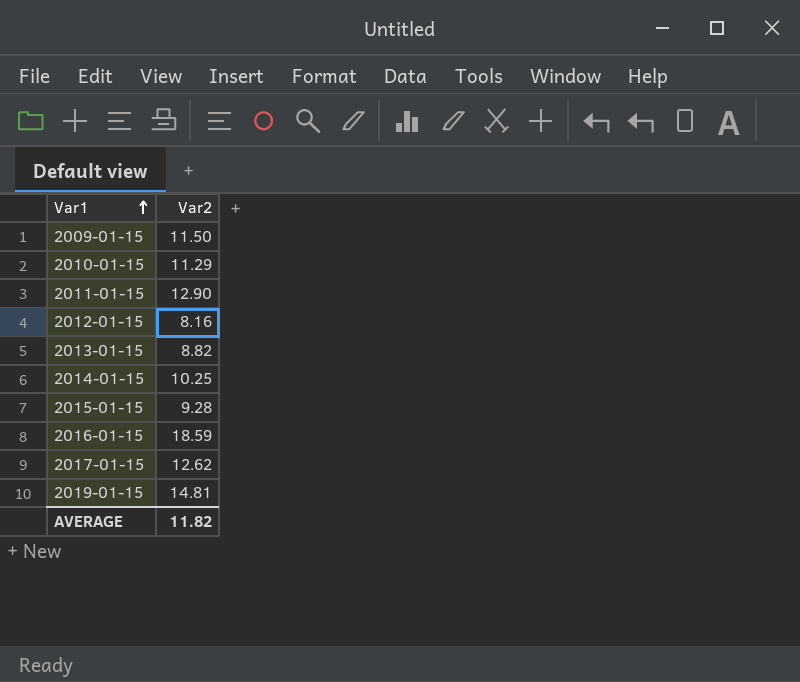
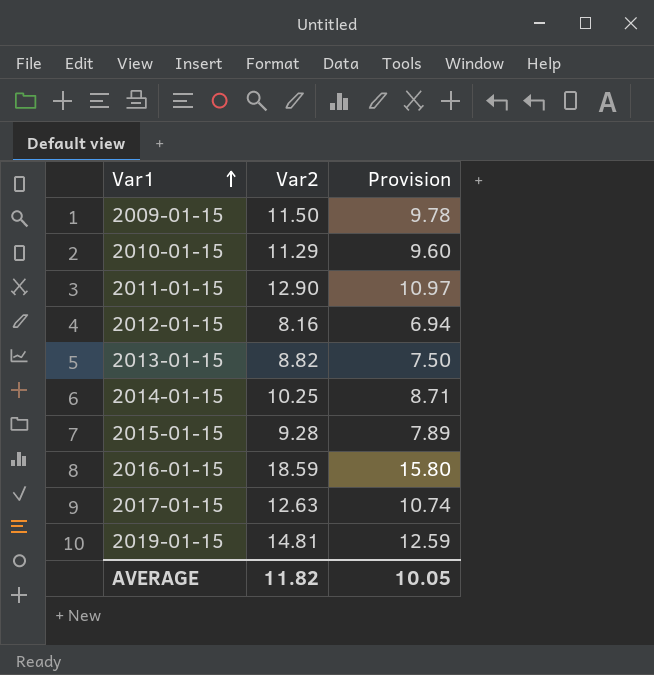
column Provision | formula: none -> [Var2] * 0.85
2017-01-15 | Var2: 12.62 -> 12.63

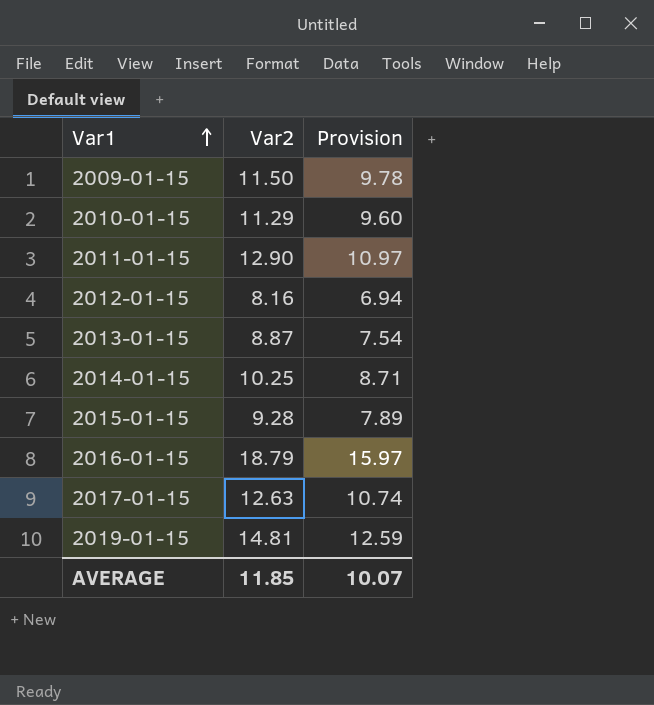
2013-01-15 | Var2: 8.82 -> 8.87
2013-01-15 | Provision: 7.50 -> 7.54
2016-01-15 | Var2: 18.59 -> 18.79
2016-01-15 | Provision: 15.80 -> 15.97
AVERAGE | Var2: 11.82 -> 11.85
AVERAGE | Provision: 10.05 -> 10.07

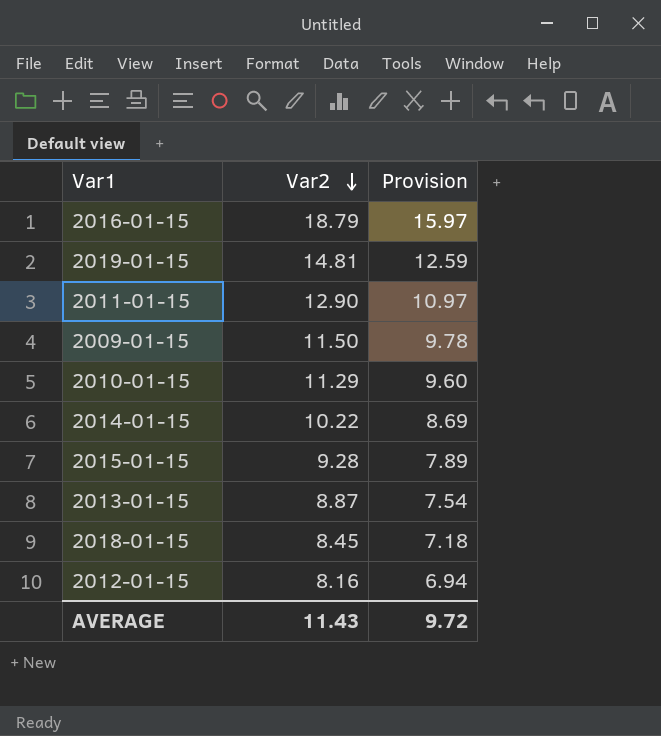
row order: Var1 ascending -> Var2 descending
row 2017-01-15: 12.63 | 10.74 -> none
2014-01-15 | Var2: 10.25 -> 10.22
2014-01-15 | Provision: 8.71 -> 8.69
row 2018-01-15: none -> 8.45 | 7.18
AVERAGE | Var2: 11.85 -> 11.43
AVERAGE | Provision: 10.07 -> 9.72

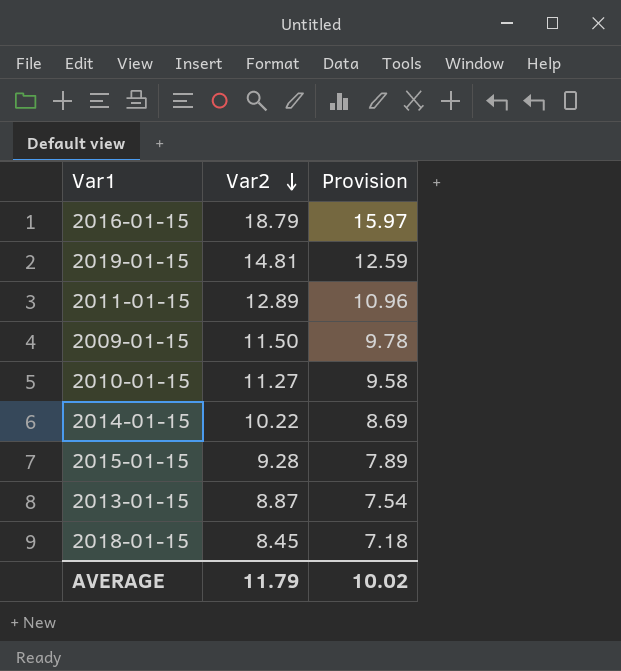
row 2012-01-15: 8.16 | 6.94 -> none
2011-01-15 | Var2: 12.90 -> 12.89
2011-01-15 | Provision: 10.97 -> 10.96
2010-01-15 | Var2: 11.29 -> 11.27
2010-01-15 | Provision: 9.60 -> 9.58
AVERAGE | Var2: 11.43 -> 11.79
AVERAGE | Provision: 9.72 -> 10.02

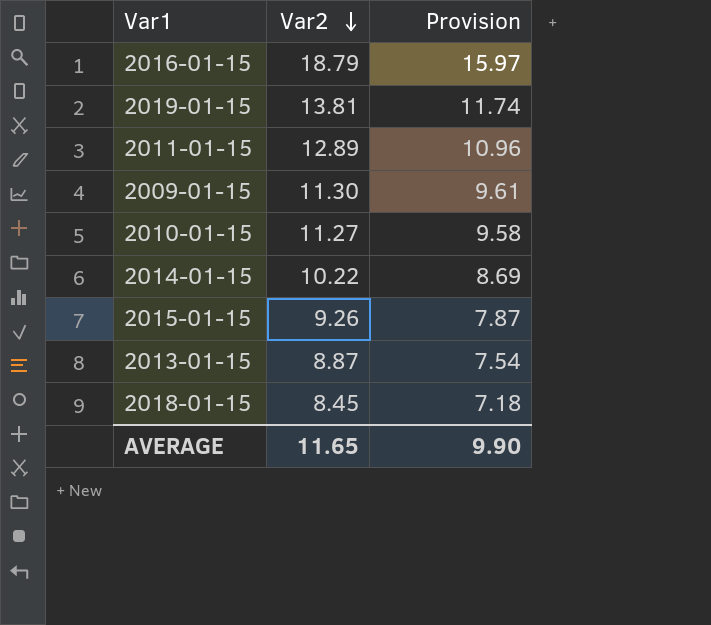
2019-01-15 | Var2: 14.81 -> 13.81
2019-01-15 | Provision: 12.59 -> 11.74
2009-01-15 | Var2: 11.50 -> 11.30
2009-01-15 | Provision: 9.78 -> 9.61
2015-01-15 | Var2: 9.28 -> 9.26
2015-01-15 | Provision: 7.89 -> 7.87
AVERAGE | Var2: 11.79 -> 11.65
AVERAGE | Provision: 10.02 -> 9.90

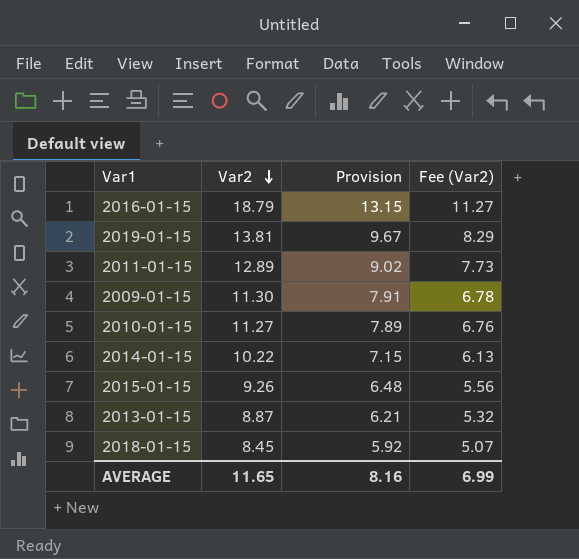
column Provision | formula: [Var2] * 0.85 -> [Var2] * 0.7
column Fee (Var2) | formula: none -> [Var2] * 0.6
AVERAGE | Provision: 9.90 -> 8.16

